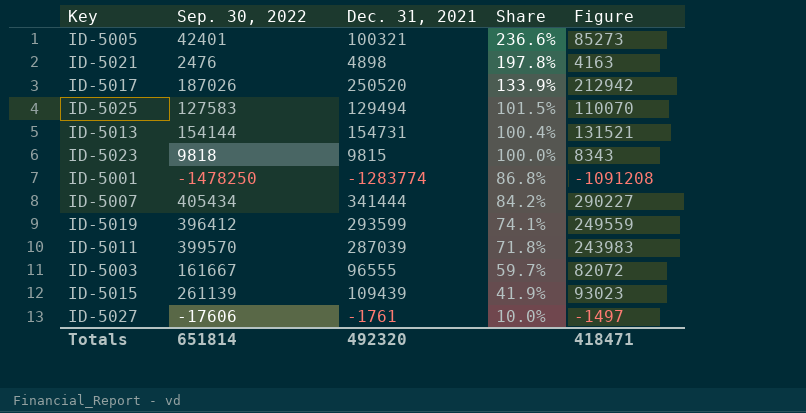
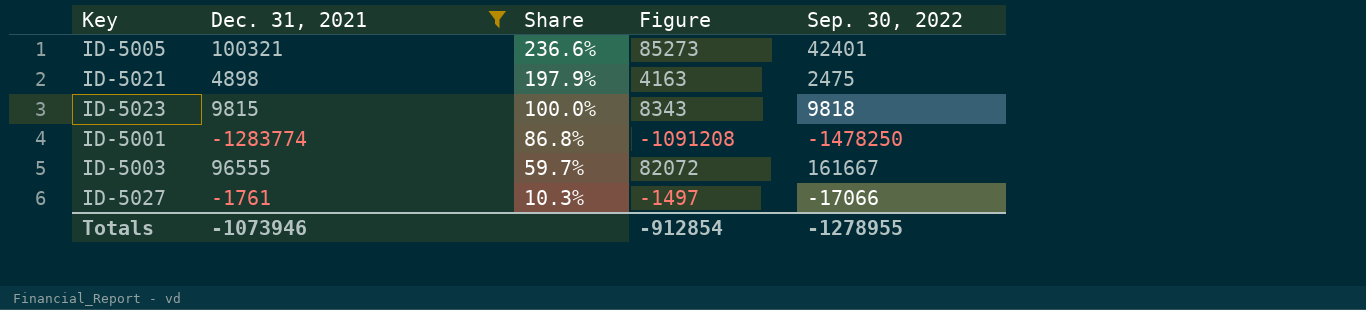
filter: none -> Dec. 31, 2021 <= 100321
column Sep. 30, 2022 | position: 2 -> 5
ID-5021 | Share: 197.8% -> 197.9%
ID-5021 | Sep. 30, 2022: 2476 -> 2475
ID-5027 | Share: 10.0% -> 10.3%
ID-5027 | Sep. 30, 2022: -17606 -> -17066
Totals | Dec. 31, 2021: 492320 -> -1073946
Totals | Figure: 418471 -> -912854
Totals | Sep. 30, 2022: 651814 -> -1278955

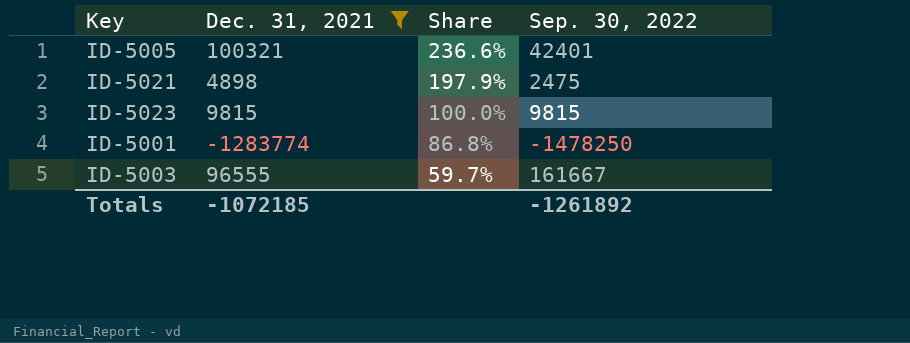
column Figure | formula: [Dec. 31, 2021] * 0.85 -> none
row ID-5027: -1761 | 10.3% | -1497 | -17066 -> none
ID-5023 | Sep. 30, 2022: 9818 -> 9815
Totals | Dec. 31, 2021: -1073946 -> -1072185
Totals | Sep. 30, 2022: -1278955 -> -1261892

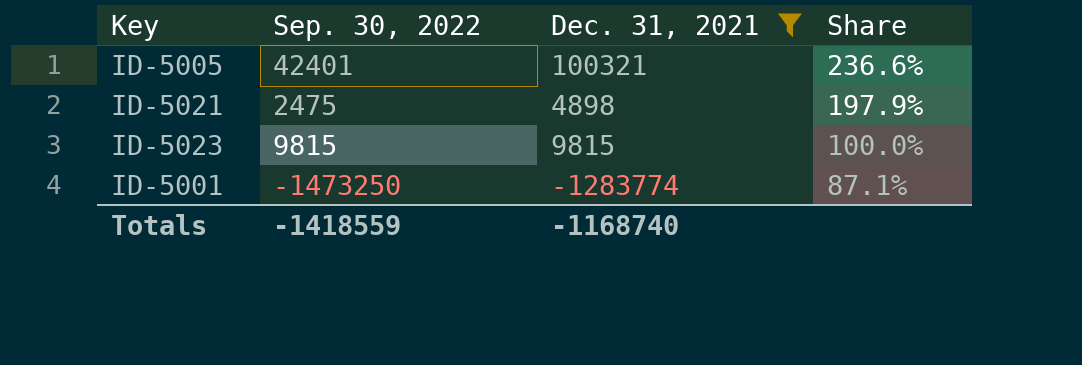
column Sep. 30, 2022 | position: 4 -> 2
row ID-5003: 96555 | 59.7% | 161667 -> none
ID-5001 | Sep. 30, 2022: -1478250 -> -1473250
ID-5001 | Share: 86.8% -> 87.1%
Totals | Sep. 30, 2022: -1261892 -> -1418559
Totals | Dec. 31, 2021: -1072185 -> -1168740

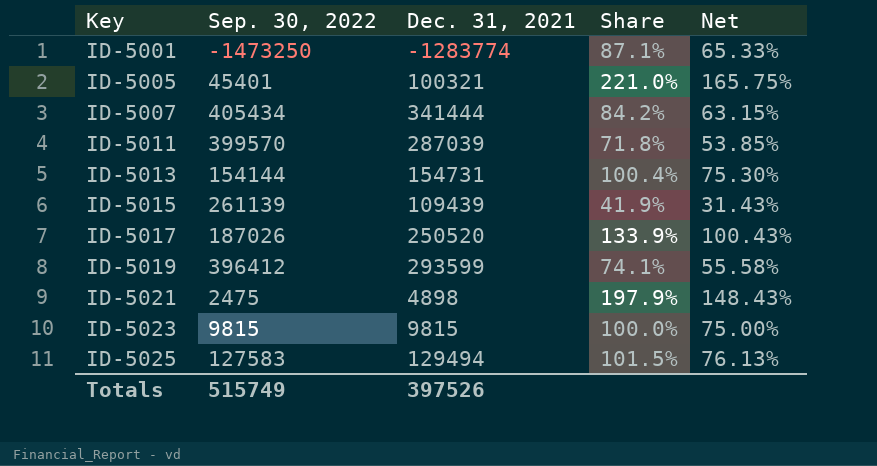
filter: Dec. 31, 2021 <= 100321 -> none
row order: Share descending -> Key ascending
column Net | formula: none -> [Share] * 0.75
ID-5005 | Sep. 30, 2022: 42401 -> 45401
ID-5005 | Share: 236.6% -> 221.0%
Totals | Sep. 30, 2022: -1418559 -> 515749
Totals | Dec. 31, 2021: -1168740 -> 397526

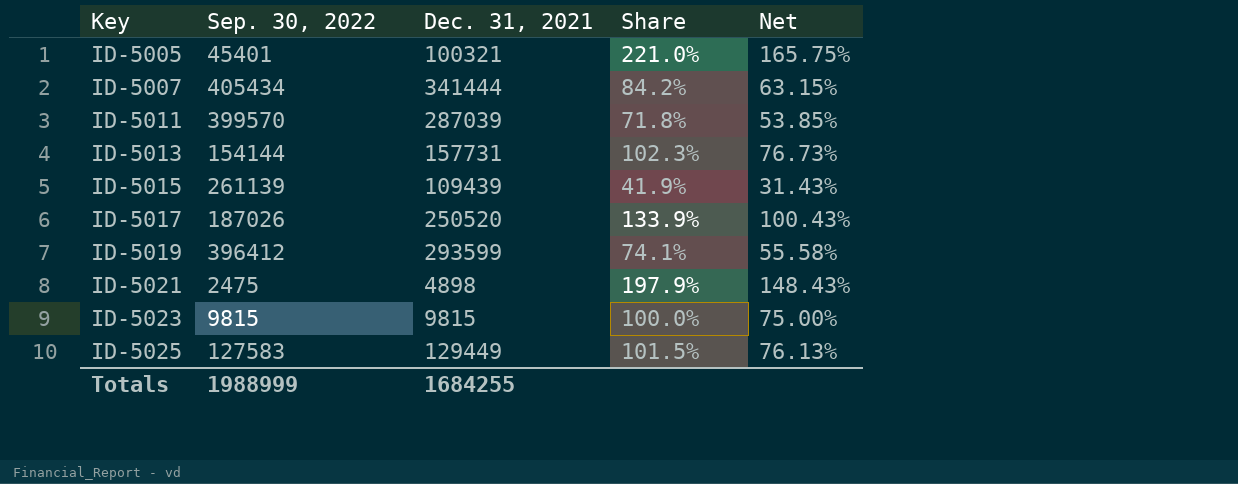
row ID-5001: -1473250 | -1283774 | 87.1% | 65.33% -> none
ID-5013 | Dec. 31, 2021: 154731 -> 157731
ID-5013 | Share: 100.4% -> 102.3%
ID-5013 | Net: 75.30% -> 76.73%
ID-5025 | Dec. 31, 2021: 129494 -> 129449
Totals | Sep. 30, 2022: 515749 -> 1988999
Totals | Dec. 31, 2021: 397526 -> 1684255

